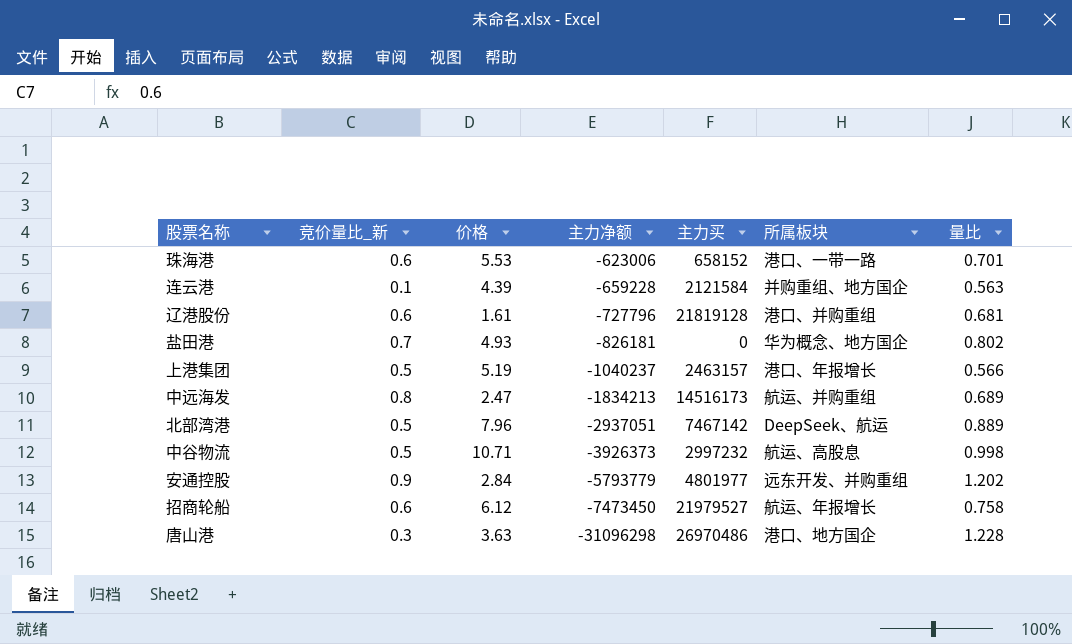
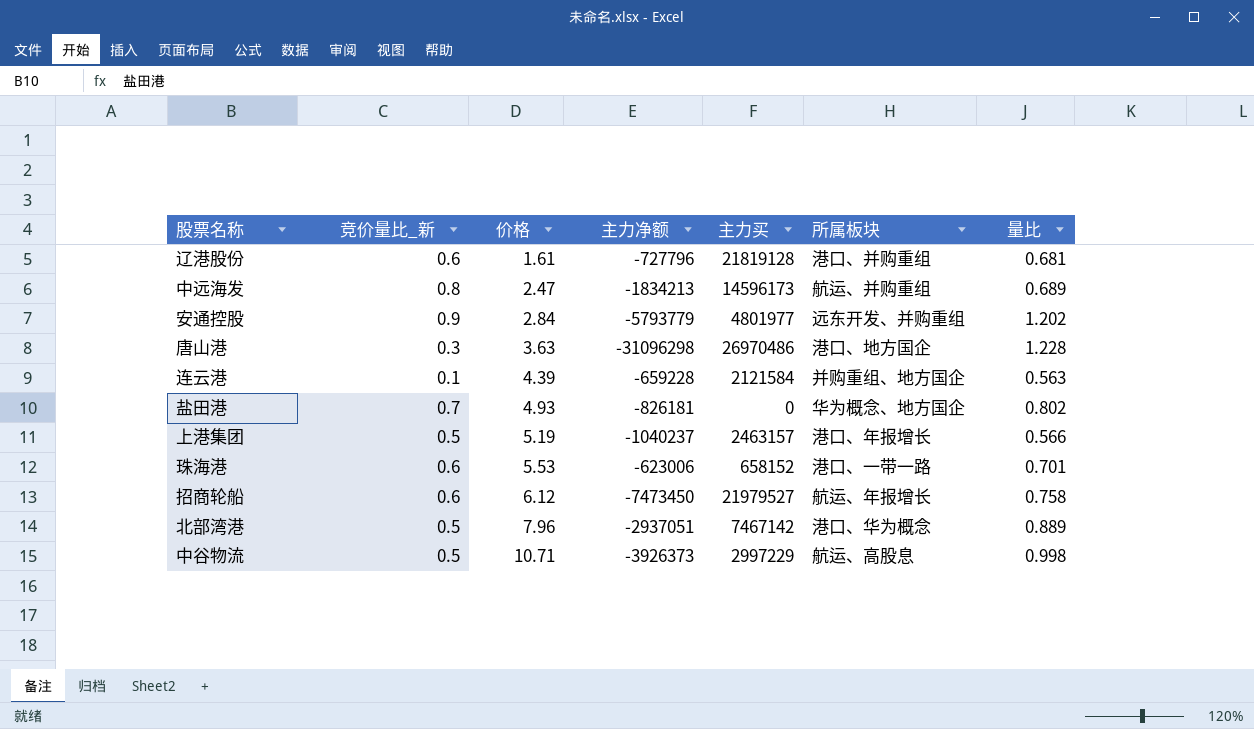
row order: 主力净额 descending -> 价格 ascending
中远海发 | 主力买: 14516173 -> 14596173
北部湾港 | 所属板块: DeepSeek、航运 -> 港口、华为概念
中谷物流 | 主力买: 2997232 -> 2997229

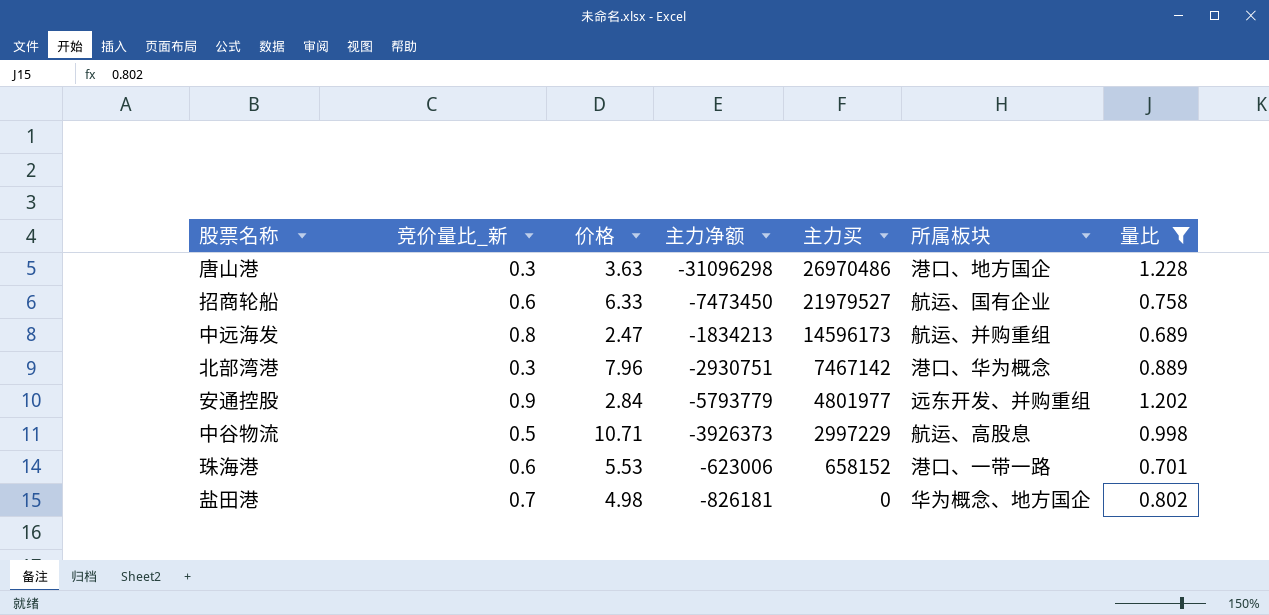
filter: none -> 量比 >= 0.689
row order: 价格 ascending -> 主力买 descending
招商轮船 | 价格: 6.12 -> 6.33
招商轮船 | 所属板块: 航运、年报增长 -> 航运、国有企业
北部湾港 | 竞价量比_新: 0.5 -> 0.3
北部湾港 | 主力净额: -2937051 -> -2930751
盐田港 | 价格: 4.93 -> 4.98

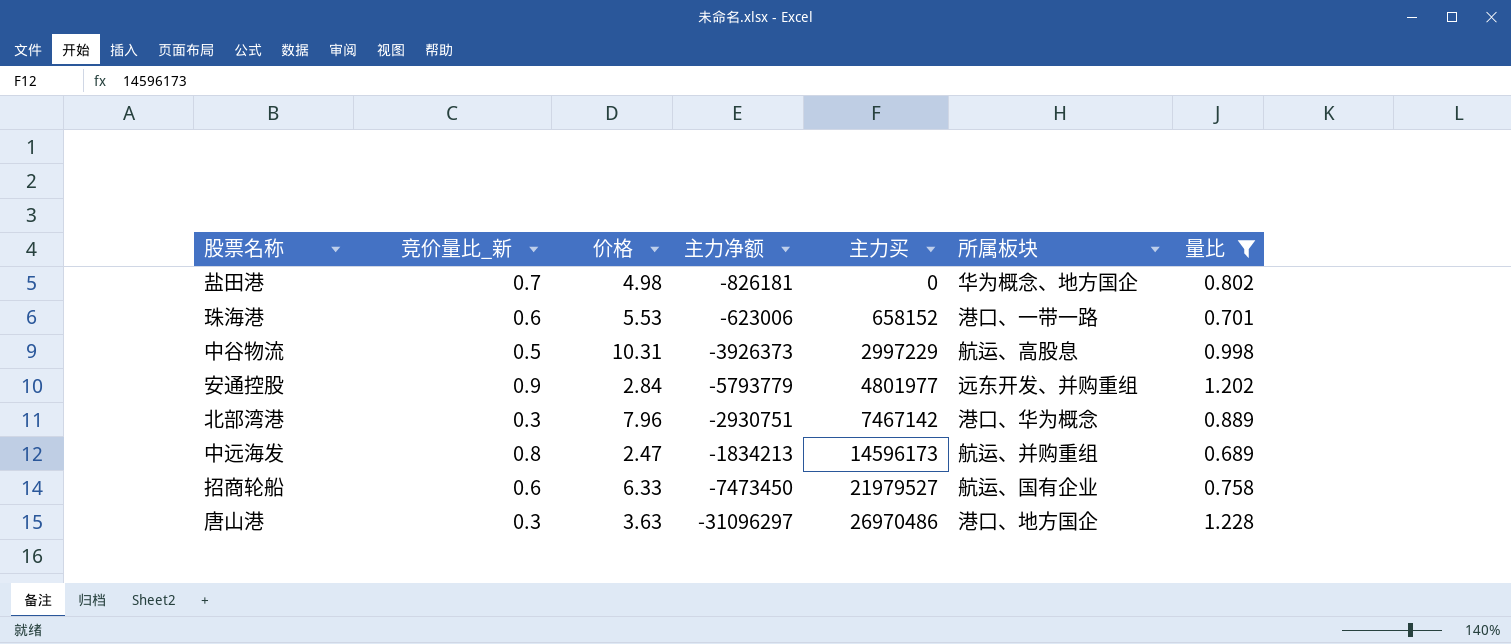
row order: 主力买 descending -> 主力买 ascending
中谷物流 | 价格: 10.71 -> 10.31
唐山港 | 主力净额: -31096298 -> -31096297

